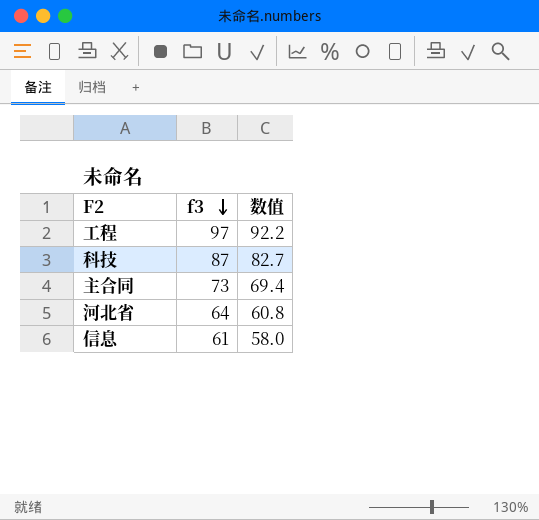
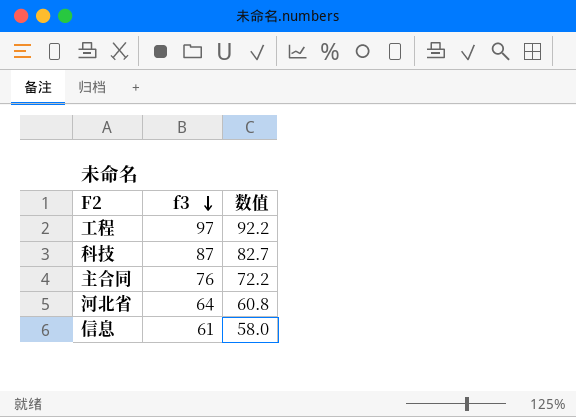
主合同 | f3: 73 -> 76
主合同 | 数值: 69.4 -> 72.2

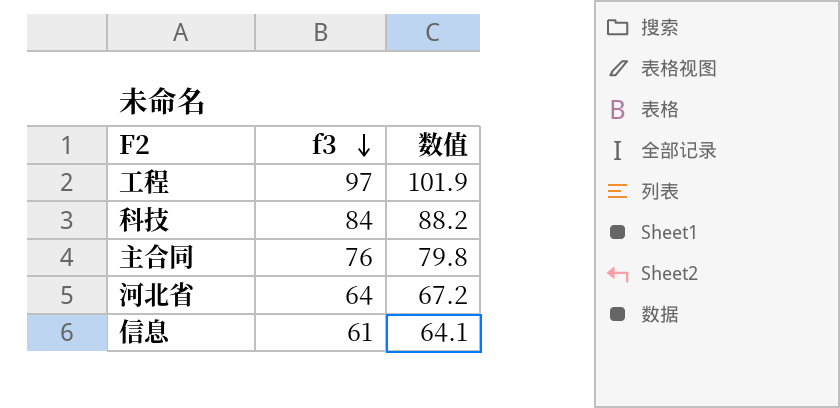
column 数值 | formula: [f3] * 0.95 -> [f3] * 1.05
科技 | f3: 87 -> 84

